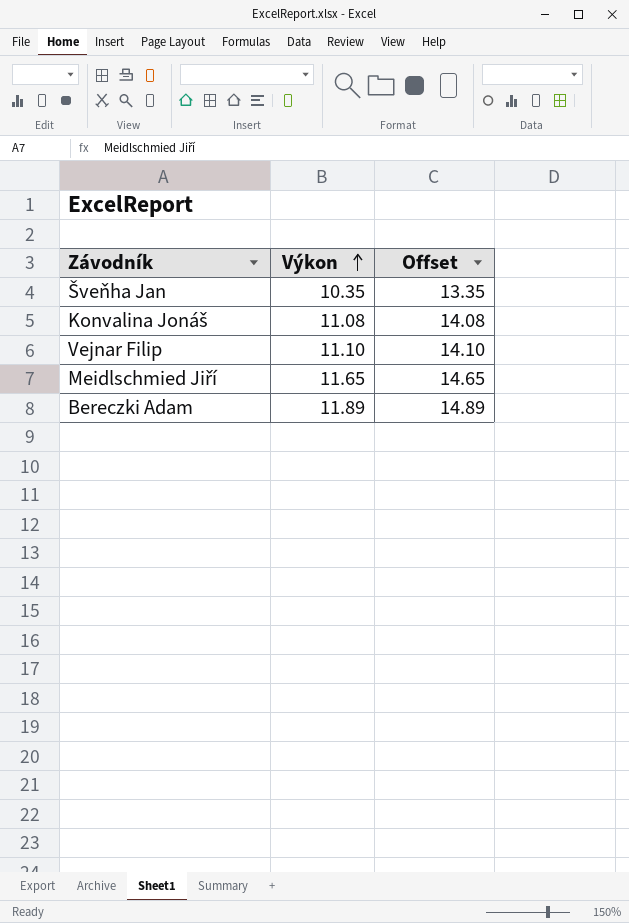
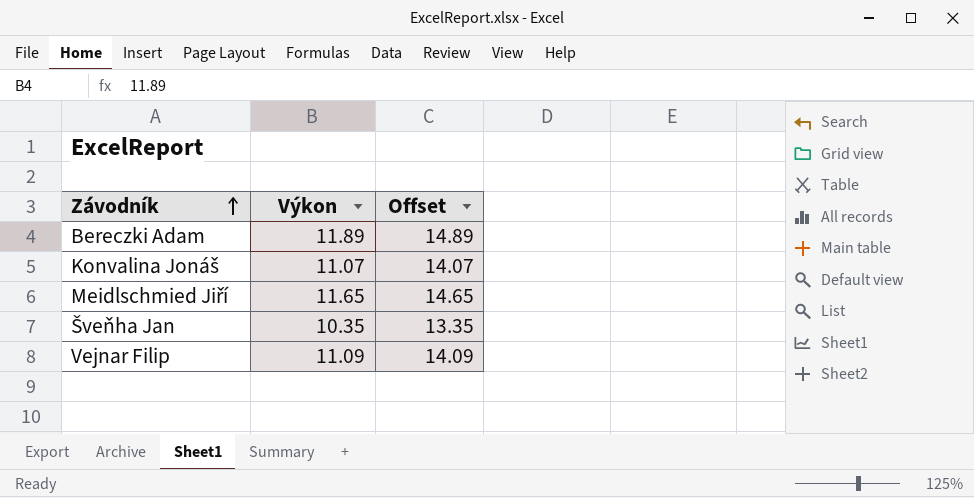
row order: Výkon ascending -> Závodník ascending
Konvalina Jonáš | Výkon: 11.08 -> 11.07
Konvalina Jonáš | Offset: 14.08 -> 14.07
Vejnar Filip | Výkon: 11.10 -> 11.09
Vejnar Filip | Offset: 14.10 -> 14.09

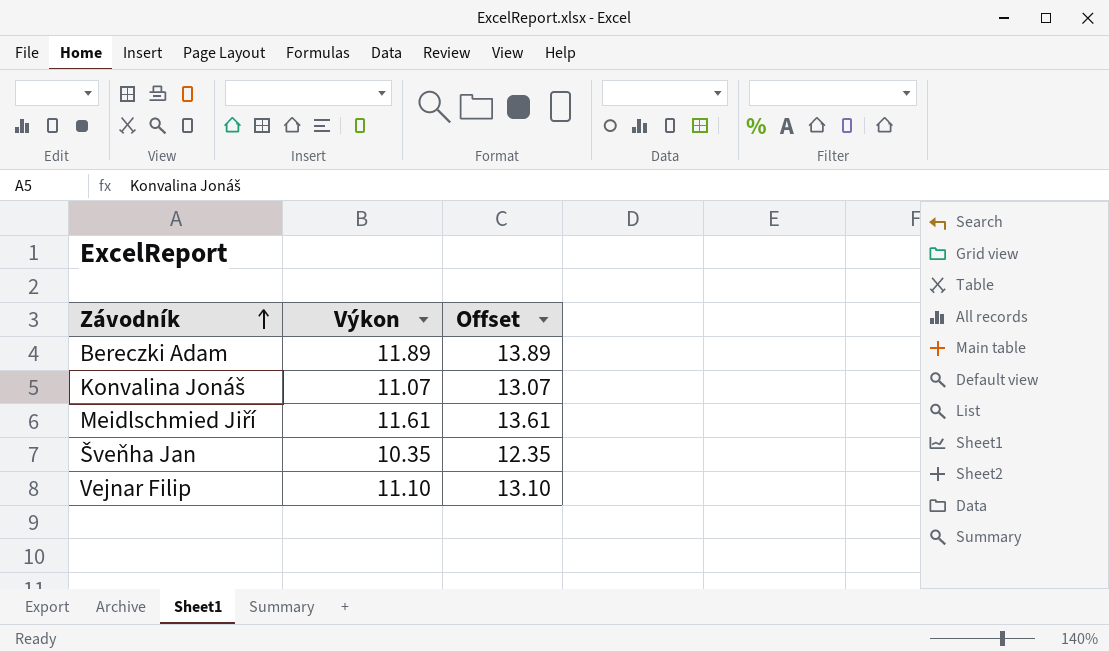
column Offset | formula: [Výkon] + 3 -> [Výkon] + 2
Meidlschmied Jiří | Výkon: 11.65 -> 11.61
Vejnar Filip | Výkon: 11.09 -> 11.10

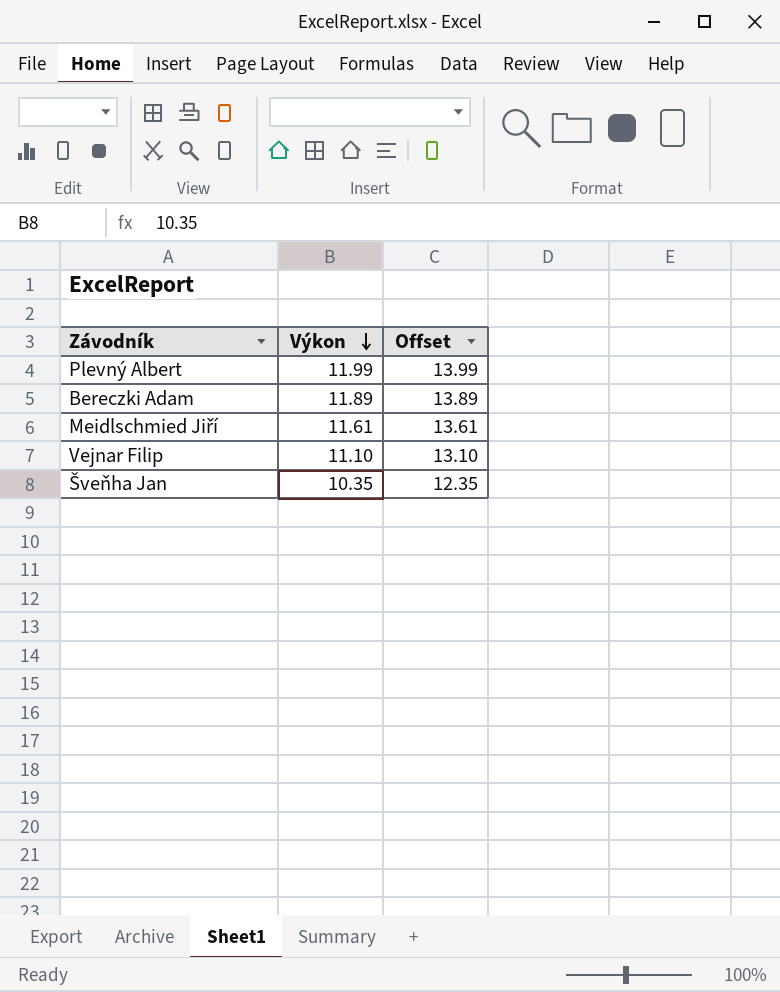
row order: Závodník ascending -> Výkon descending
row Konvalina Jonáš: 11.07 | 13.07 -> none
row Plevný Albert: none -> 11.99 | 13.99

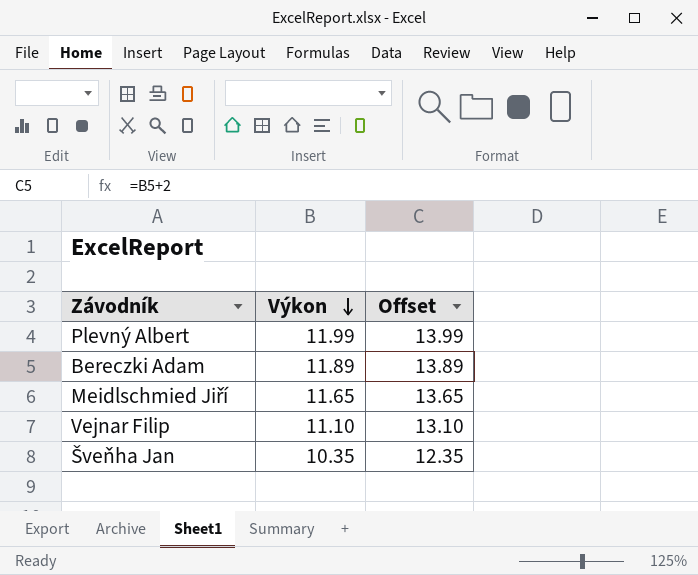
Meidlschmied Jiří | Výkon: 11.61 -> 11.65
Meidlschmied Jiří | Offset: 13.61 -> 13.65

